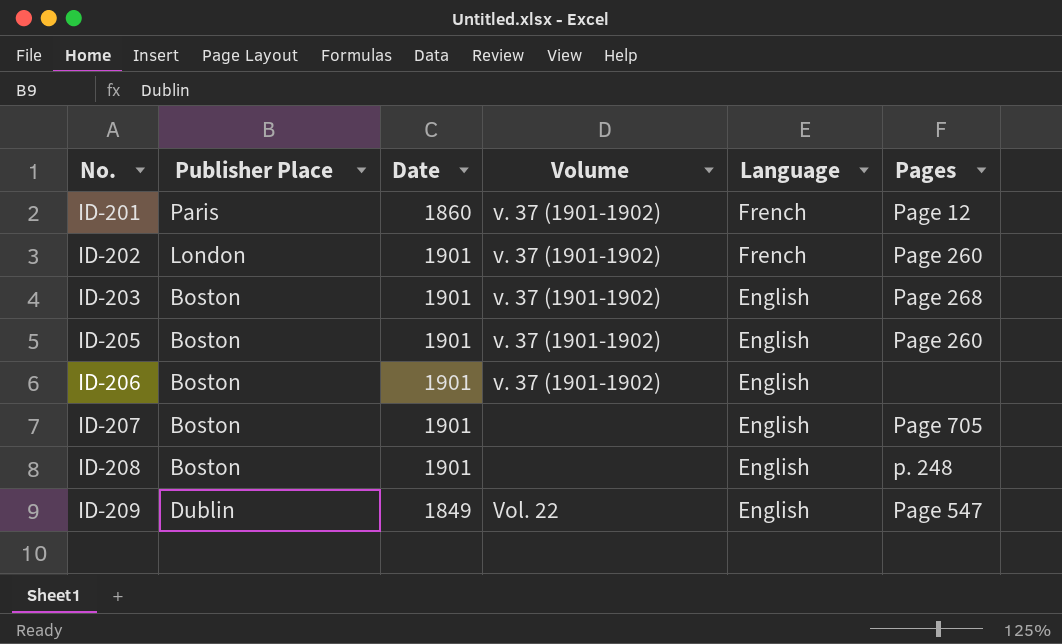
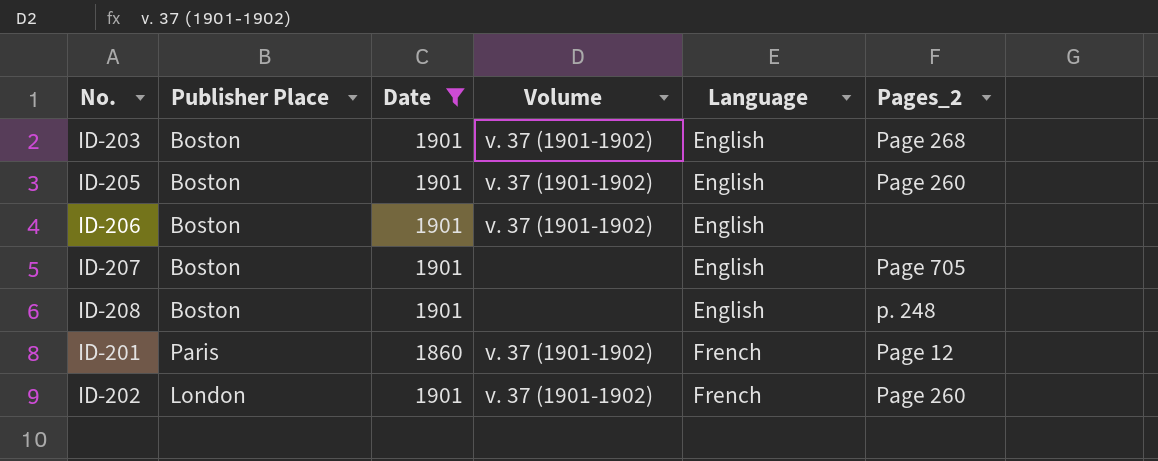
filter: none -> Date != 1849
row order: No. ascending -> Language ascending
column name: Pages -> Pages_2

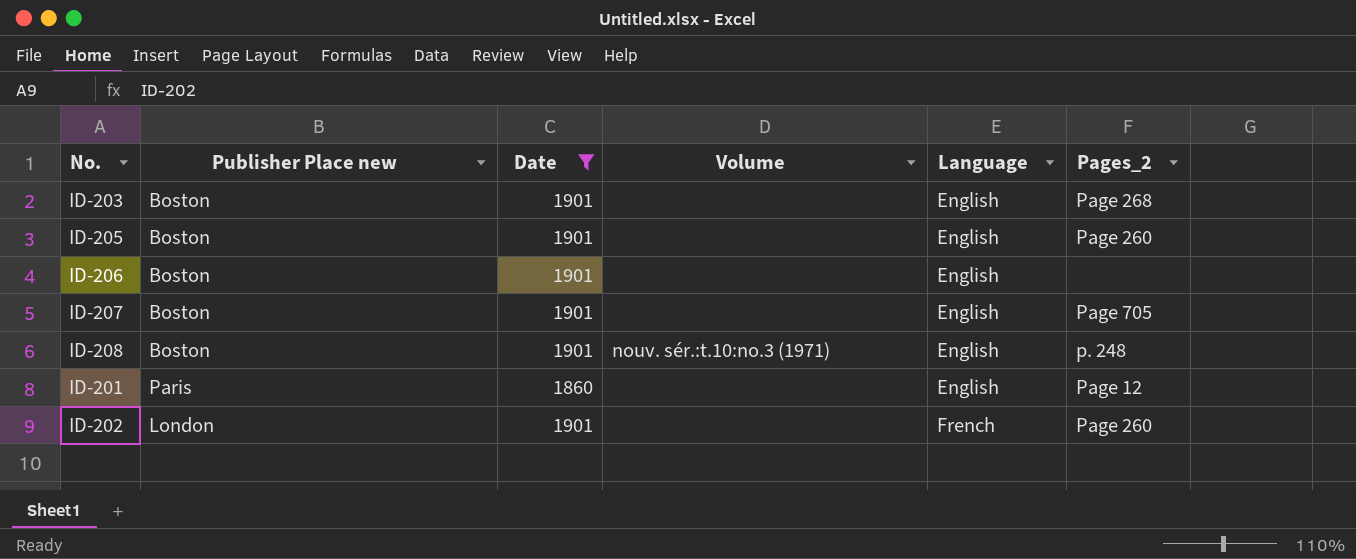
column name: Publisher Place -> Publisher Place new
ID-203 | Volume: v. 37 (1901-1902) -> none
ID-205 | Volume: v. 37 (1901-1902) -> none
ID-206 | Volume: v. 37 (1901-1902) -> none
ID-208 | Volume: none -> nouv. sér.:t.10:no.3 (1971)
ID-201 | Volume: v. 37 (1901-1902) -> none
ID-201 | Language: French -> English
ID-202 | Volume: v. 37 (1901-1902) -> none

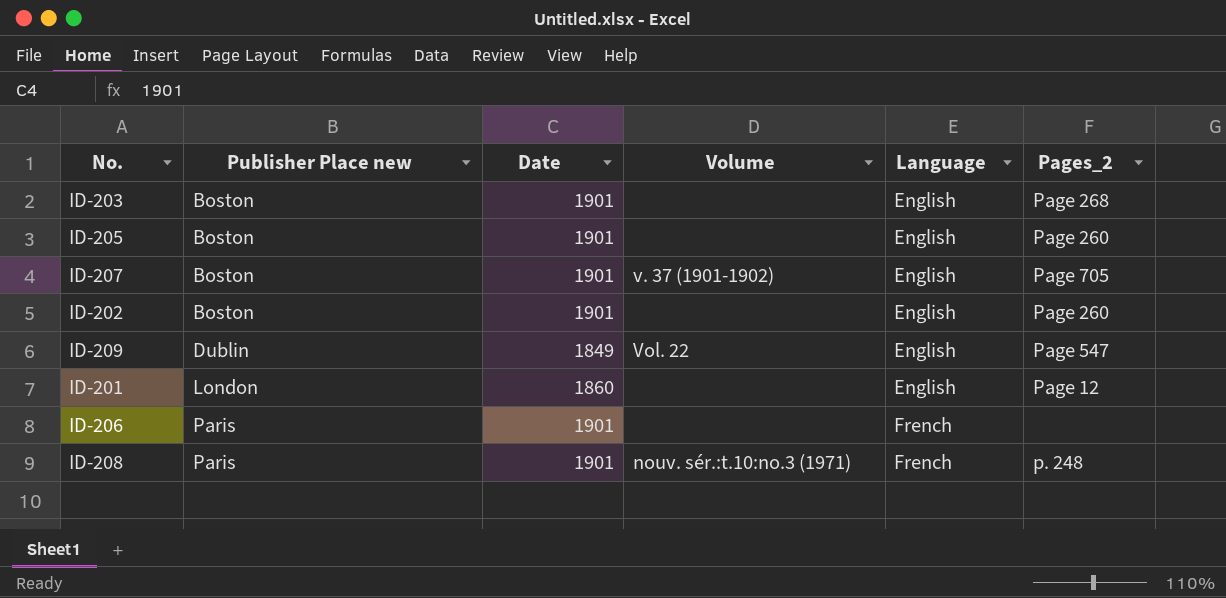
filter: Date != 1849 -> none
row order: Language ascending -> Publisher Place new ascending
ID-207 | Volume: none -> v. 37 (1901-1902)
ID-202 | Publisher Place new: London -> Boston
ID-202 | Language: French -> English
ID-201 | Publisher Place new: Paris -> London
ID-206 | Publisher Place new: Boston -> Paris
ID-206 | Language: English -> French
ID-208 | Publisher Place new: Boston -> Paris
ID-208 | Language: English -> French

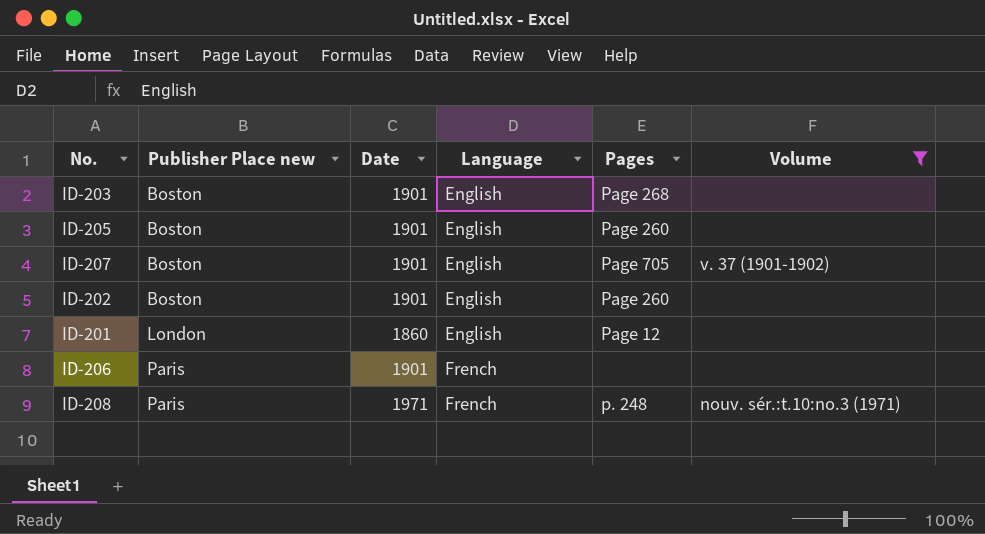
filter: none -> Volume != Vol. 22
column name: Pages_2 -> Pages
column Volume | position: 4 -> 6
ID-208 | Date: 1901 -> 1971

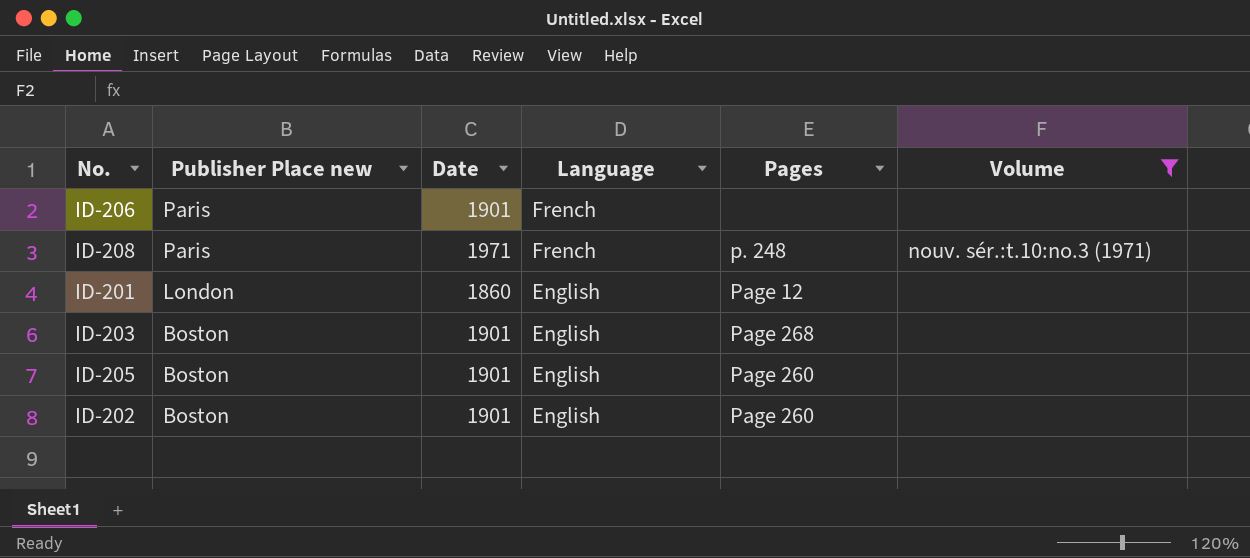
row order: Publisher Place new ascending -> Publisher Place new descending
row ID-207: Boston | 1901 | English | Page 705 | v. 37 (1901-1902) -> none

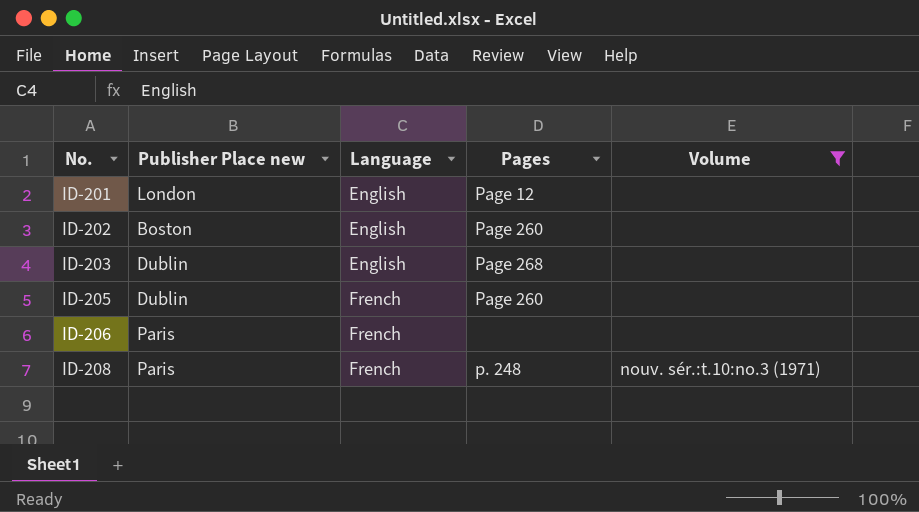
row order: Publisher Place new descending -> No. ascending
column Date | position: 3 -> none
ID-203 | Publisher Place new: Boston -> Dublin
ID-205 | Publisher Place new: Boston -> Dublin
ID-205 | Language: English -> French

